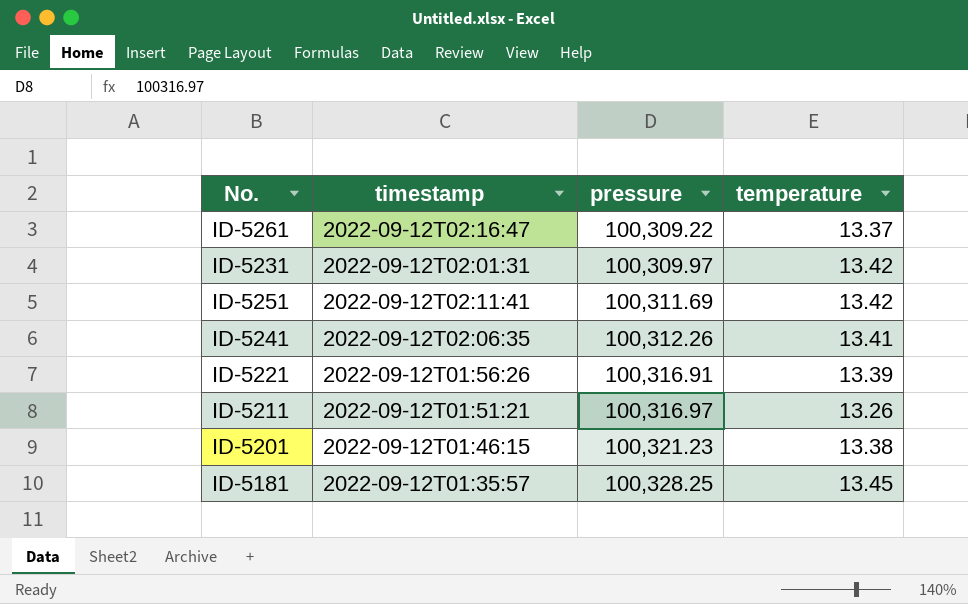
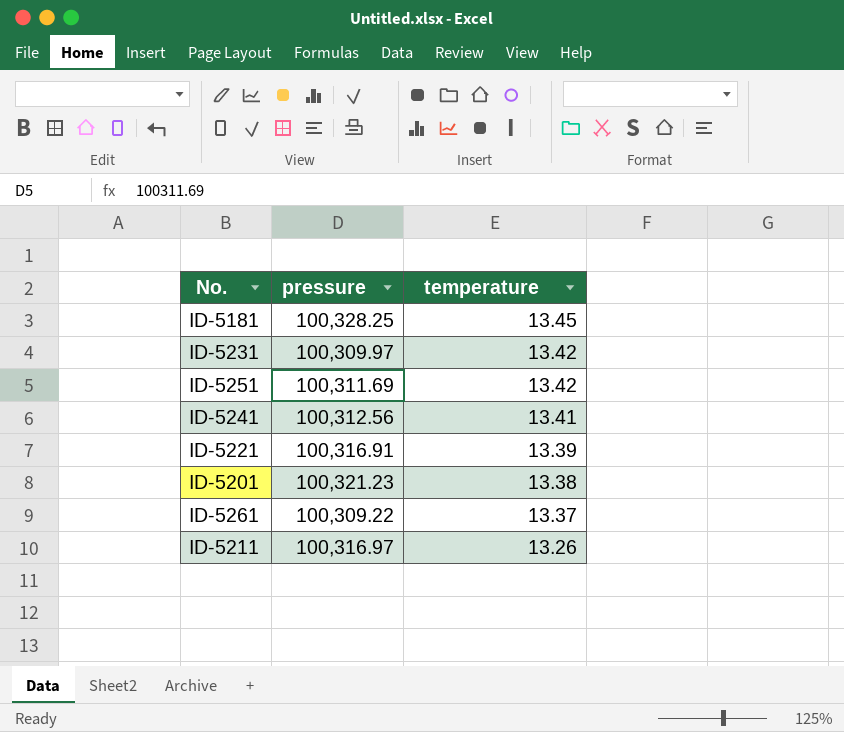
row order: pressure ascending -> temperature descending
column timestamp | position: 2 -> none
ID-5241 | pressure: 100,312.26 -> 100,312.56

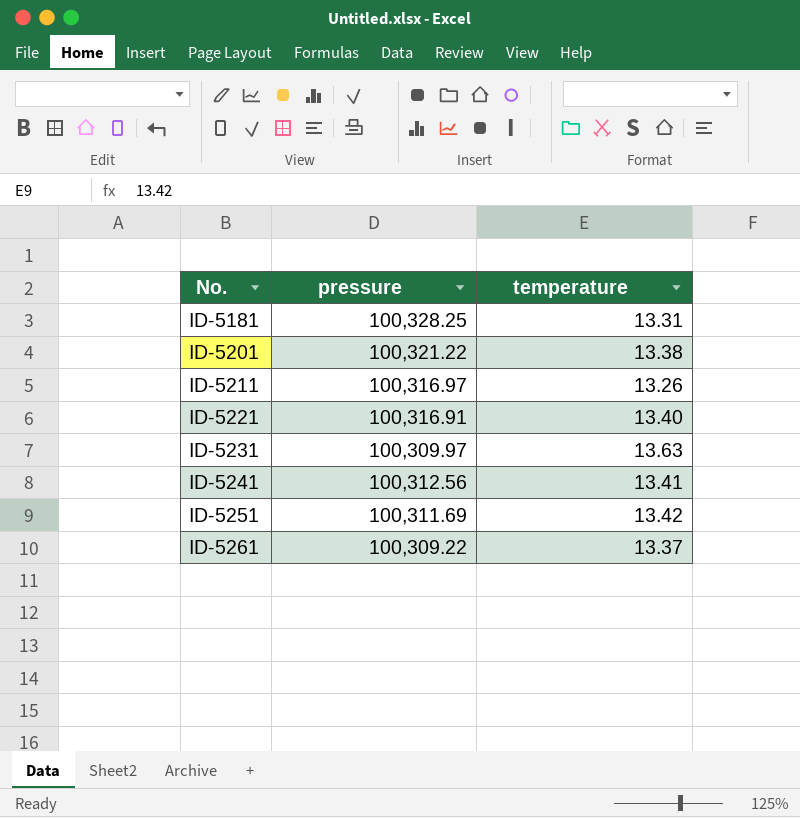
row order: temperature descending -> No. ascending
ID-5181 | temperature: 13.45 -> 13.31
ID-5201 | pressure: 100,321.23 -> 100,321.22
ID-5221 | temperature: 13.39 -> 13.40
ID-5231 | temperature: 13.42 -> 13.63

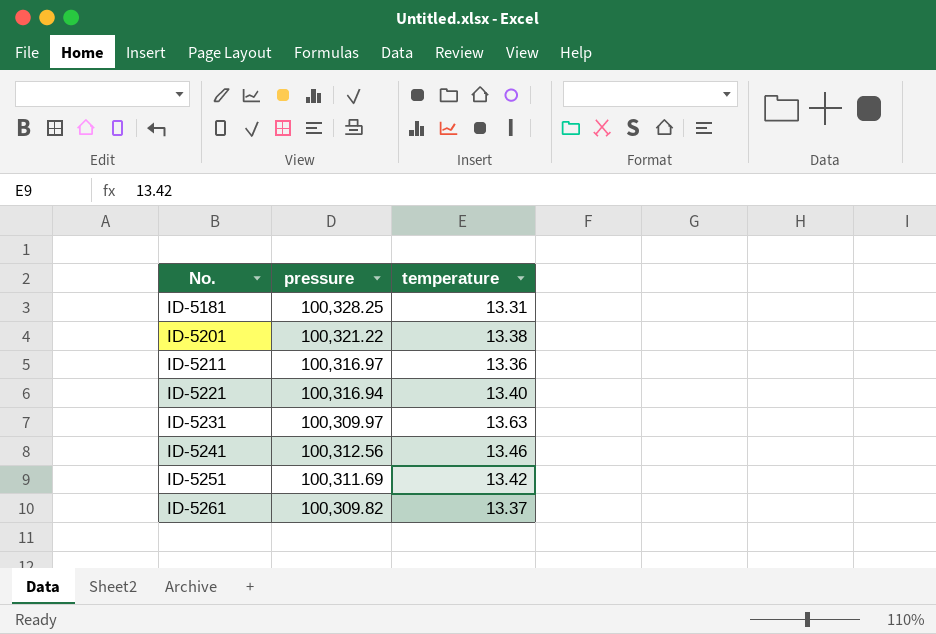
ID-5211 | temperature: 13.26 -> 13.36
ID-5221 | pressure: 100,316.91 -> 100,316.94
ID-5241 | temperature: 13.41 -> 13.46
ID-5261 | pressure: 100,309.22 -> 100,309.82

